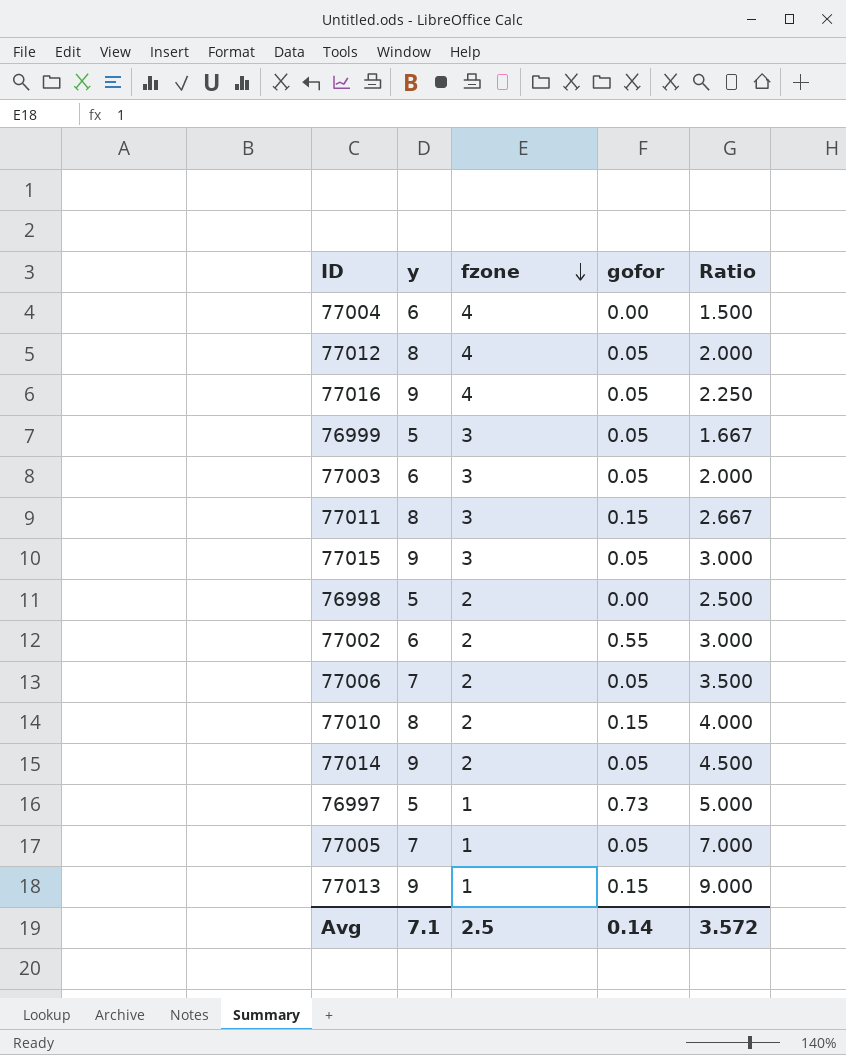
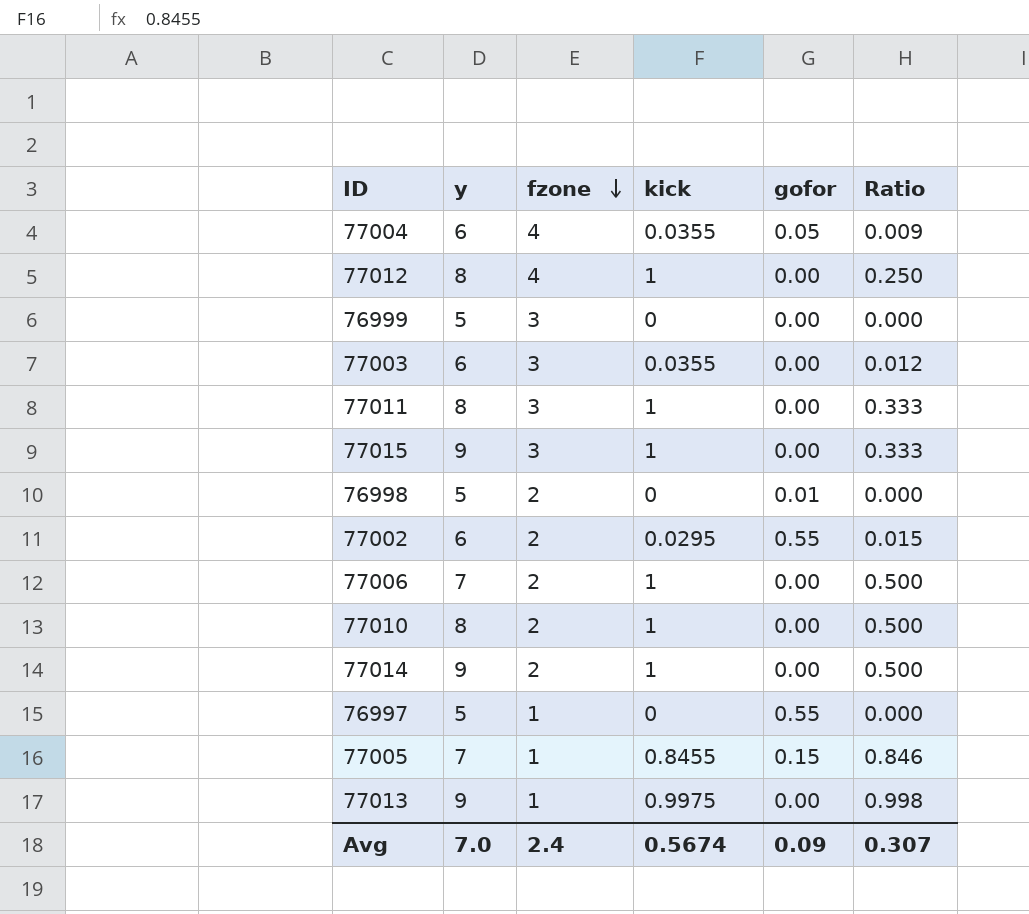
column kick | position: none -> 4
column Ratio | formula: [y] / [fzone] -> [kick] / [fzone]
row 77016: 9 | 4 | 0.05 | 2.250 -> none
77004 | gofor: 0.00 -> 0.05
77012 | gofor: 0.05 -> 0.00
76999 | gofor: 0.05 -> 0.00
77003 | gofor: 0.05 -> 0.00
77011 | gofor: 0.15 -> 0.00
77015 | gofor: 0.05 -> 0.00
76998 | gofor: 0.00 -> 0.01
77006 | gofor: 0.05 -> 0.00
77010 | gofor: 0.15 -> 0.00
77014 | gofor: 0.05 -> 0.00
76997 | gofor: 0.73 -> 0.55
77005 | gofor: 0.05 -> 0.15
77013 | gofor: 0.15 -> 0.00
Avg | y: 7.1 -> 7.0
Avg | fzone: 2.5 -> 2.4
Avg | gofor: 0.14 -> 0.09
Avg | Ratio: 3.572 -> 0.307

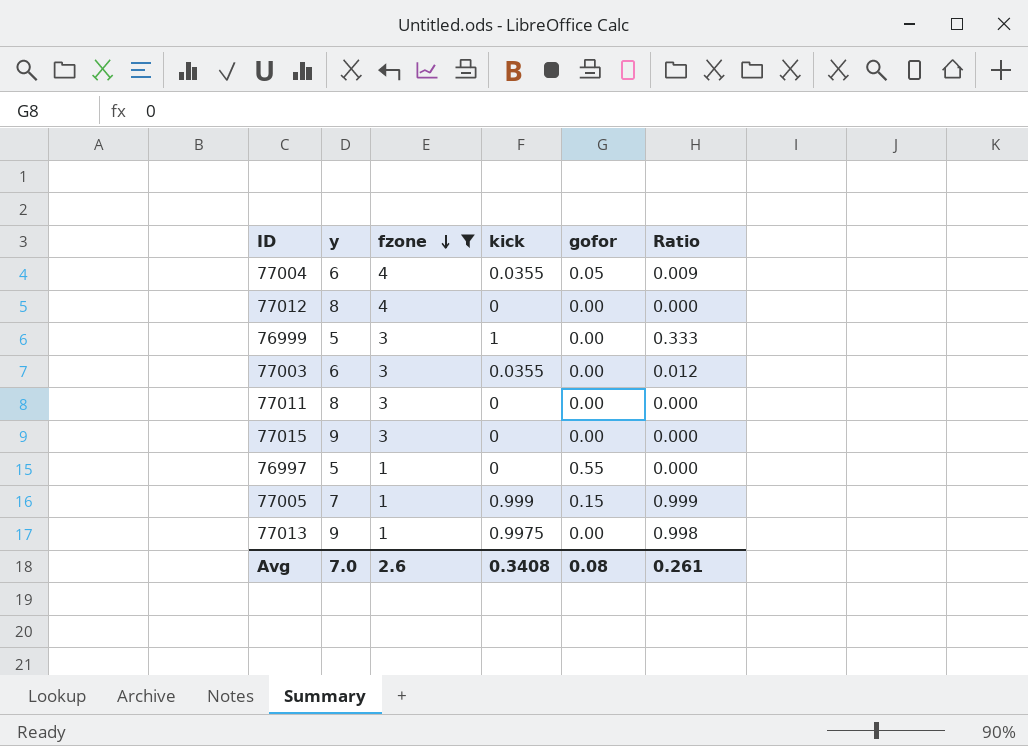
filter: none -> fzone != 2
77012 | kick: 1 -> 0
77012 | Ratio: 0.250 -> 0.000
76999 | kick: 0 -> 1
76999 | Ratio: 0.000 -> 0.333
77011 | kick: 1 -> 0
77011 | Ratio: 0.333 -> 0.000
77015 | kick: 1 -> 0
77015 | Ratio: 0.333 -> 0.000
77005 | kick: 0.8455 -> 0.999
77005 | Ratio: 0.846 -> 0.999
Avg | fzone: 2.4 -> 2.6
Avg | kick: 0.5674 -> 0.3408
Avg | gofor: 0.09 -> 0.08
Avg | Ratio: 0.307 -> 0.261

